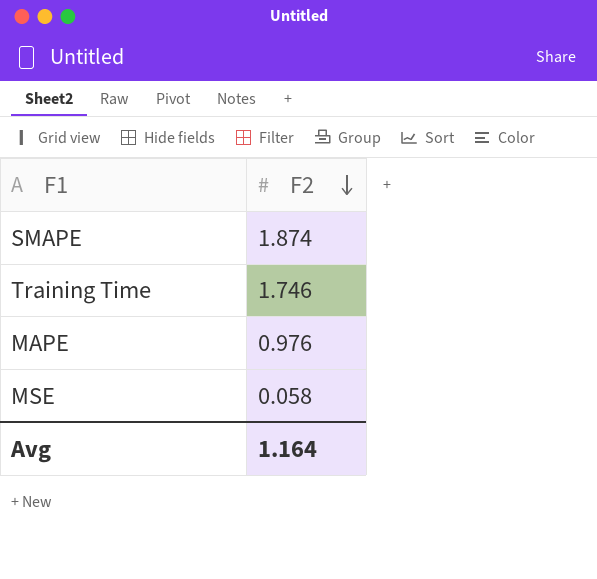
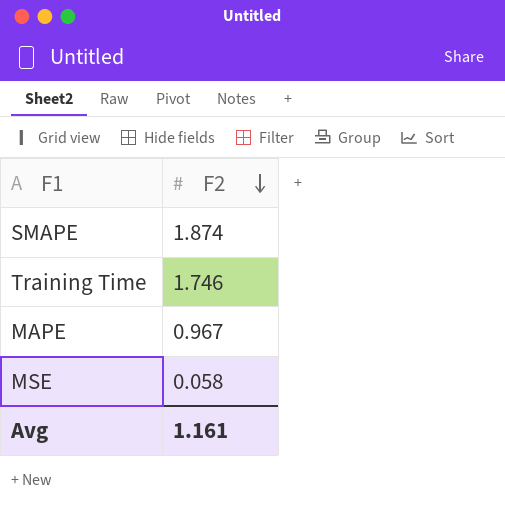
MAPE | F2: 0.976 -> 0.967
Avg | F2: 1.164 -> 1.161

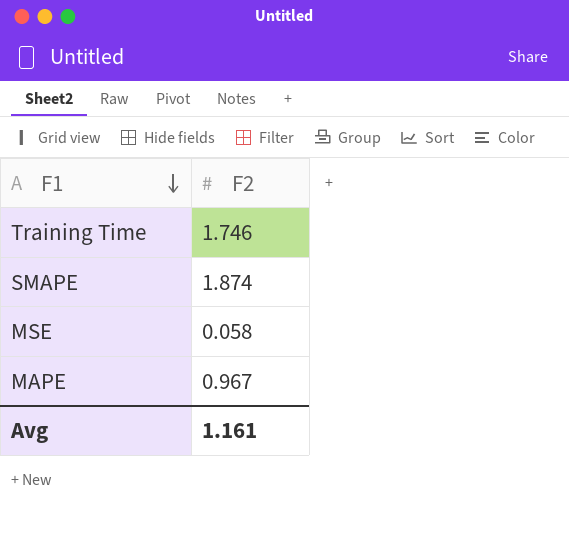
row order: F2 descending -> F1 descending

